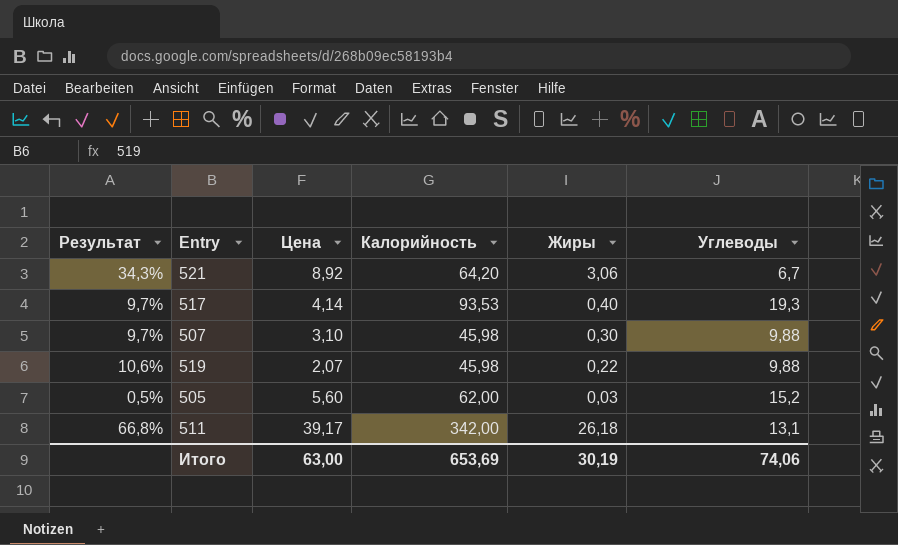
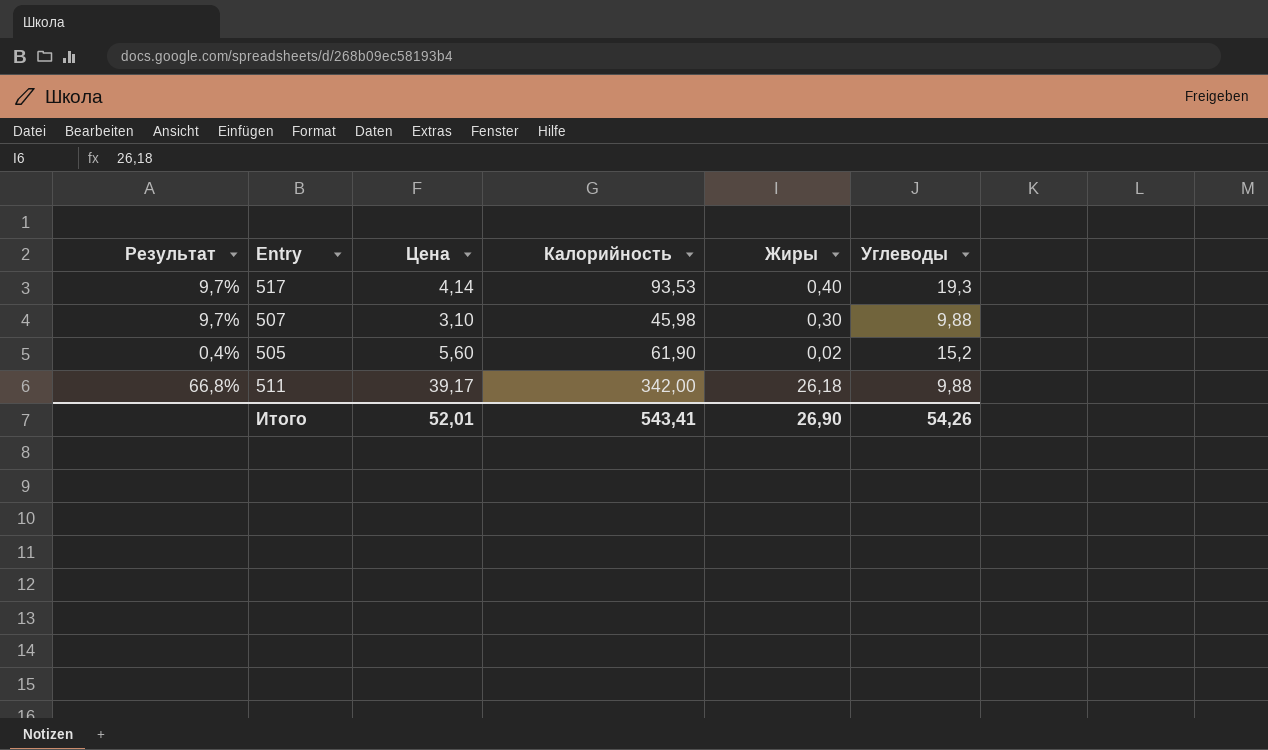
row 521: 34,3% | 8,92 | 64,20 | 3,06 | 6,7 -> none
row 519: 10,6% | 2,07 | 45,98 | 0,22 | 9,88 -> none
505 | Результат: 0,5% -> 0,4%
505 | Калорийность: 62,00 -> 61,90
505 | Жиры: 0,03 -> 0,02
511 | Углеводы: 13,1 -> 9,88
Итого | Цена: 63,00 -> 52,01
Итого | Калорийность: 653,69 -> 543,41
Итого | Жиры: 30,19 -> 26,90
Итого | Углеводы: 74,06 -> 54,26

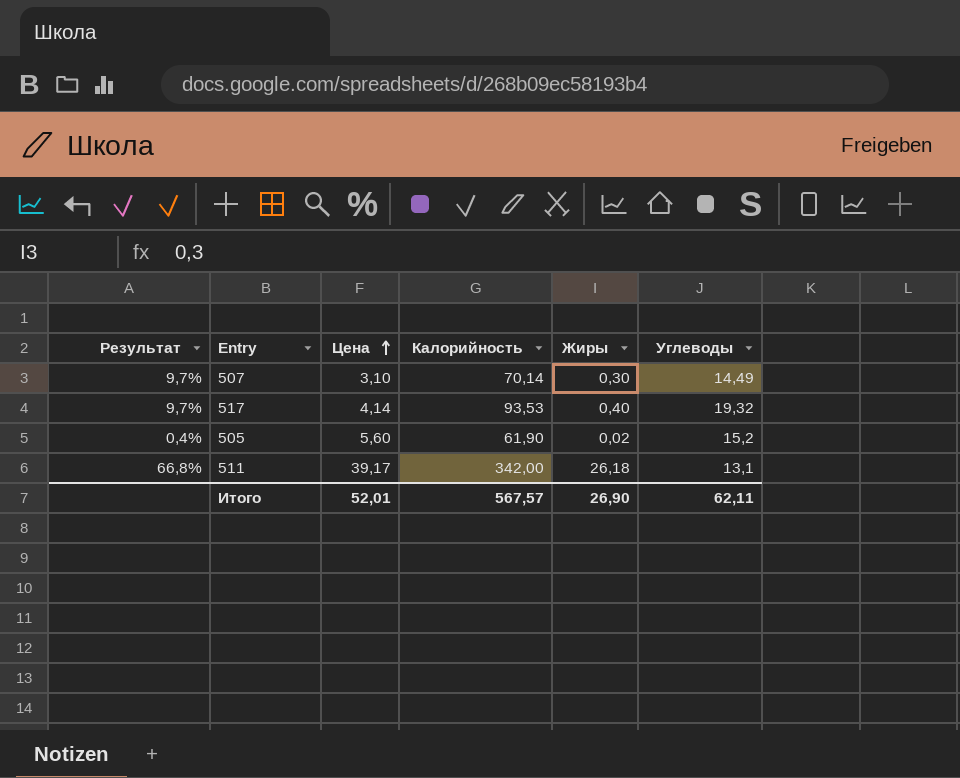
row order: none -> Цена ascending
507 | Калорийность: 45,98 -> 70,14
507 | Углеводы: 9,88 -> 14,49
517 | Углеводы: 19,3 -> 19,32
511 | Углеводы: 9,88 -> 13,1
Итого | Калорийность: 543,41 -> 567,57
Итого | Углеводы: 54,26 -> 62,11

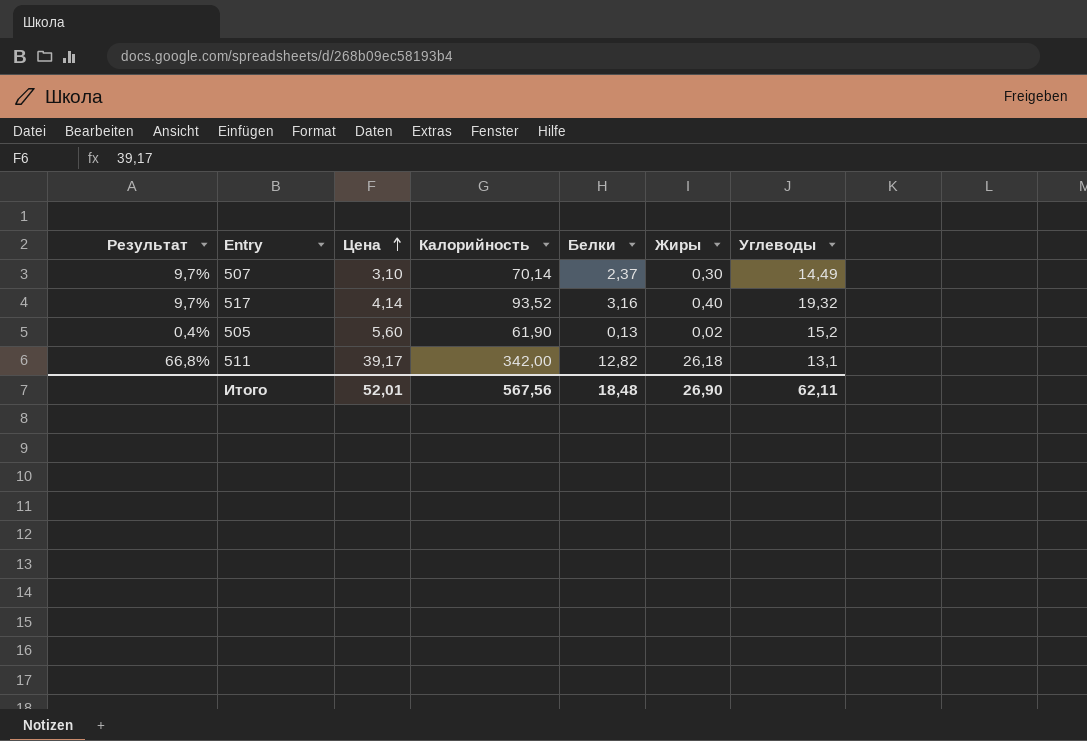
column Белки | position: none -> 5
517 | Калорийность: 93,53 -> 93,52
Итого | Калорийность: 567,57 -> 567,56

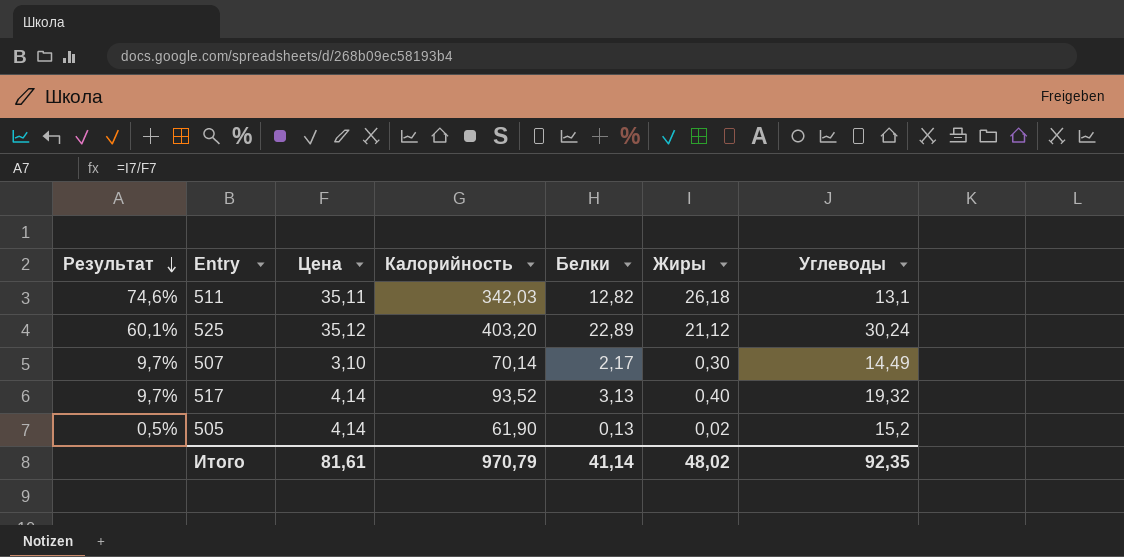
row order: Цена ascending -> Результат descending
511 | Результат: 66,8% -> 74,6%
511 | Цена: 39,17 -> 35,11
511 | Калорийность: 342,00 -> 342,03
row 525: none -> 60,1% | 35,12 | 403,20 | 22,89 | 21,12 | 30,24
507 | Белки: 2,37 -> 2,17
517 | Белки: 3,16 -> 3,13
505 | Результат: 0,4% -> 0,5%
505 | Цена: 5,60 -> 4,14
Итого | Цена: 52,01 -> 81,61
Итого | Калорийность: 567,56 -> 970,79
Итого | Белки: 18,48 -> 41,14
Итого | Жиры: 26,90 -> 48,02
Итого | Углеводы: 62,11 -> 92,35

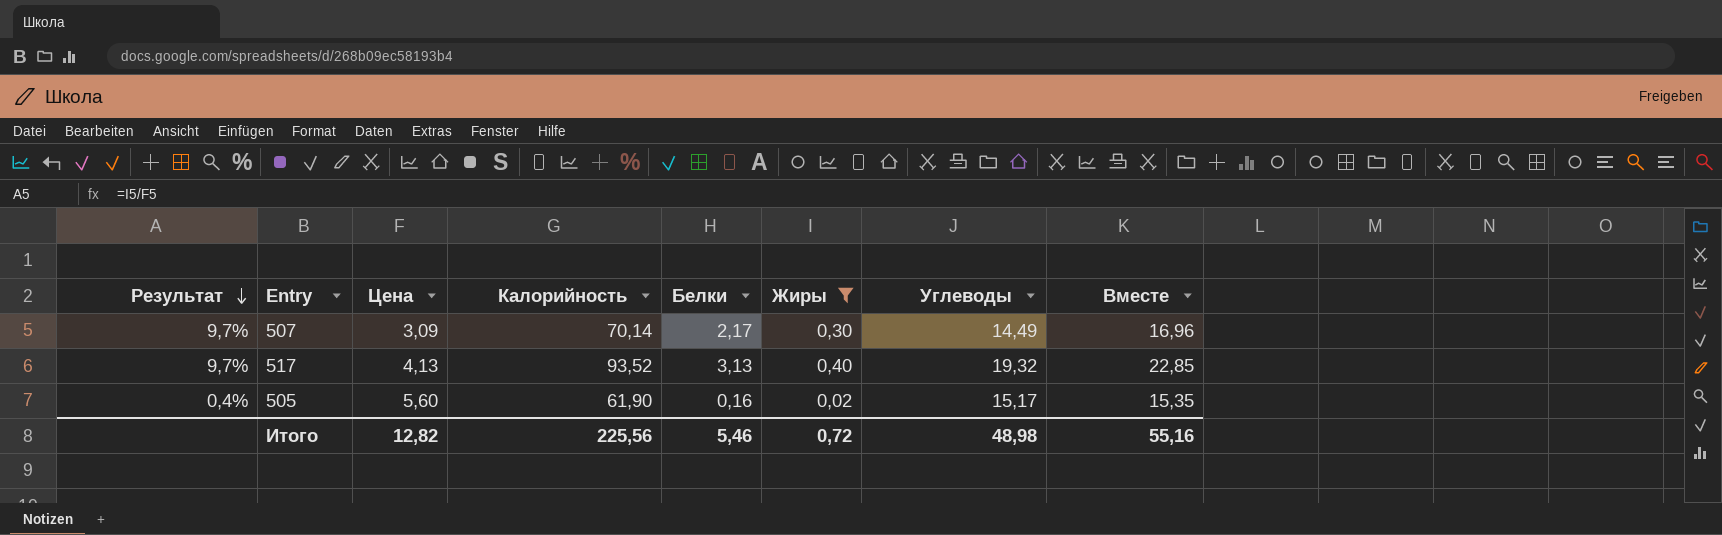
filter: none -> Жиры <= 0,40
column Вместе | formula: none -> [Белки] + [Жиры] + [Углеводы]
507 | Цена: 3,10 -> 3,09
517 | Цена: 4,14 -> 4,13
505 | Результат: 0,5% -> 0,4%
505 | Цена: 4,14 -> 5,60
505 | Белки: 0,13 -> 0,16
505 | Углеводы: 15,2 -> 15,17
Итого | Цена: 81,61 -> 12,82
Итого | Калорийность: 970,79 -> 225,56
Итого | Белки: 41,14 -> 5,46
Итого | Жиры: 48,02 -> 0,72
Итого | Углеводы: 92,35 -> 48,98

